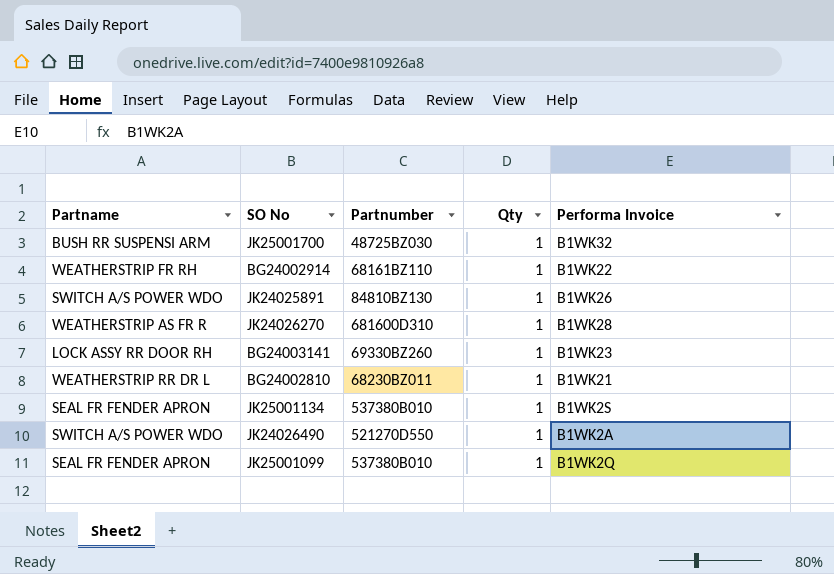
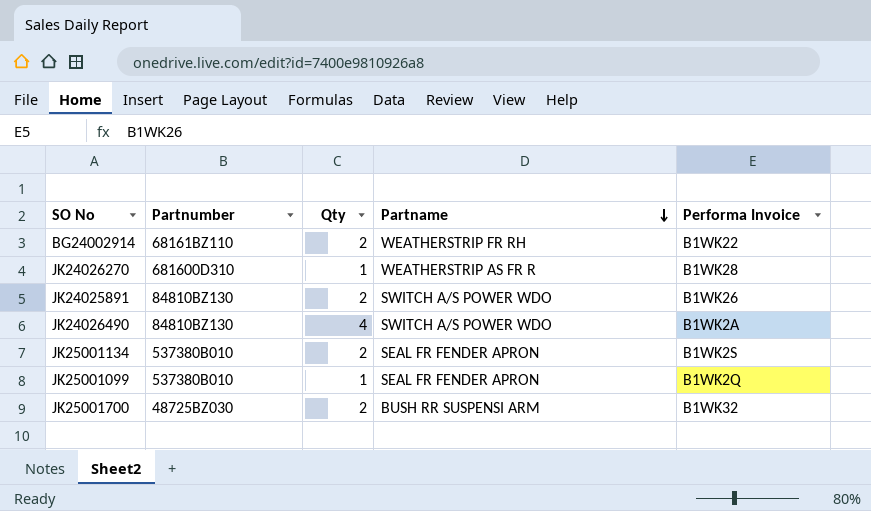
row order: none -> Partname descending
column Partname | position: 1 -> 4
row BG24003141: LOCK ASSY RR DOOR RH | 69330BZ260 | 1 | B1WK23 -> none
row BG24002810: WEATHERSTRIP RR DR L | 68230BZ011 | 1 | B1WK21 -> none
BG24002914 | Qty: 1 -> 2
JK24025891 | Qty: 1 -> 2
JK24026490 | Partnumber: 521270D550 -> 84810BZ130
JK24026490 | Qty: 1 -> 4
JK25001134 | Qty: 1 -> 2
JK25001700 | Qty: 1 -> 2

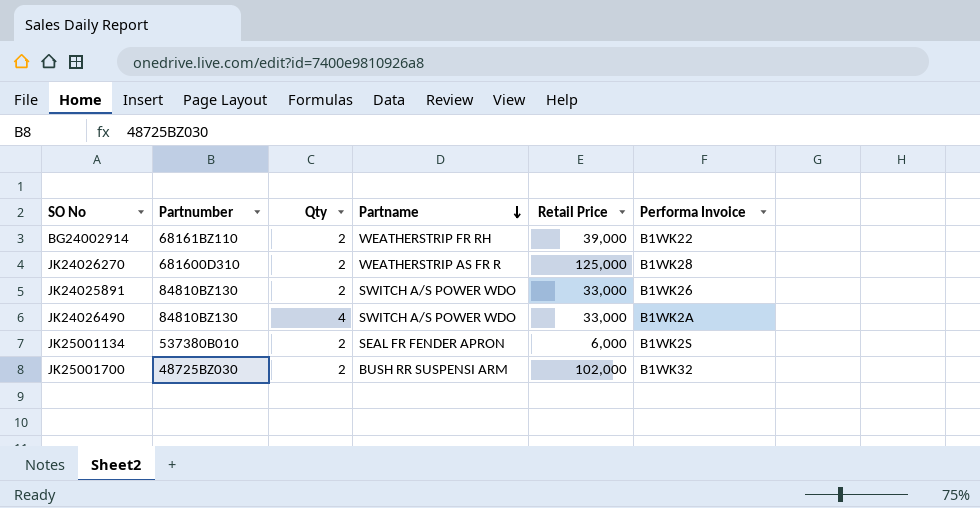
column Retail Price | position: none -> 5
row JK25001099: 537380B010 | 1 | SEAL FR FENDER APRON | B1WK2Q -> none
JK24026270 | Qty: 1 -> 2

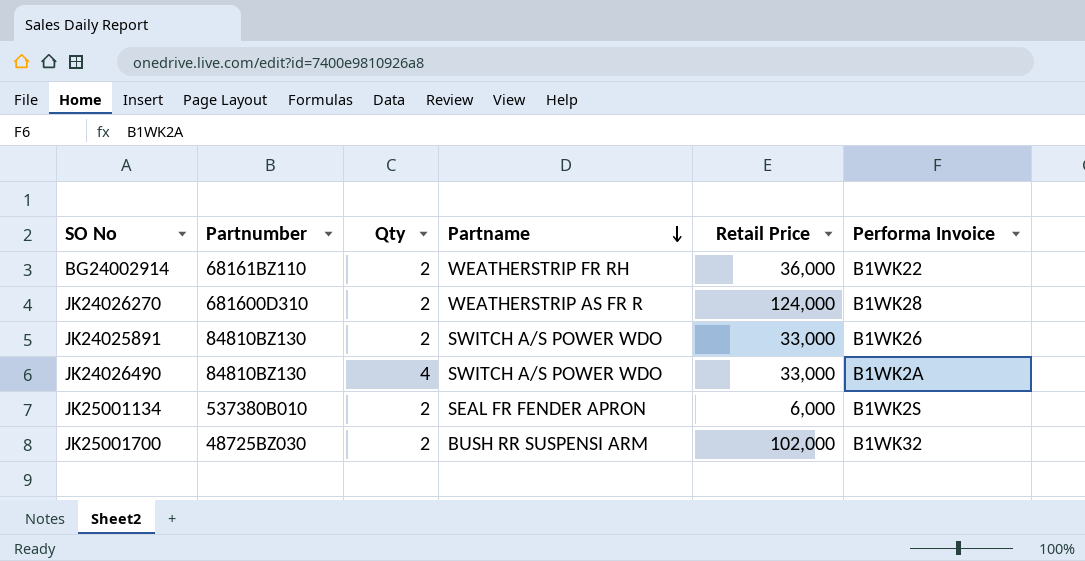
BG24002914 | Retail Price: 39,000 -> 36,000
JK24026270 | Retail Price: 125,000 -> 124,000

